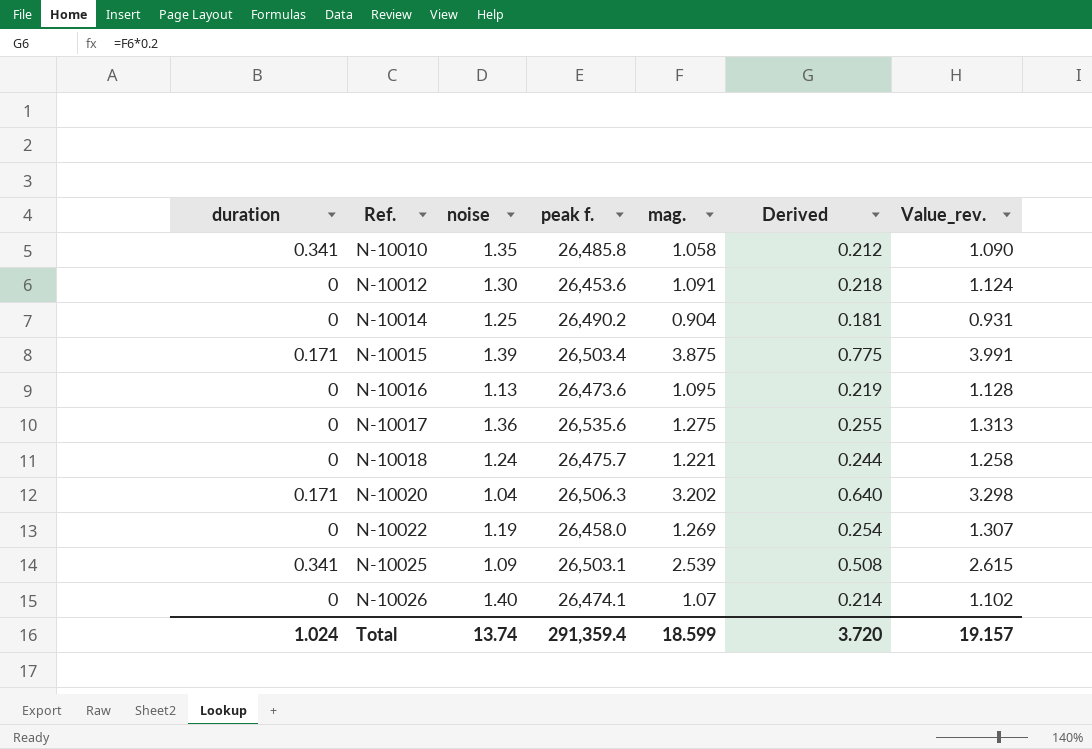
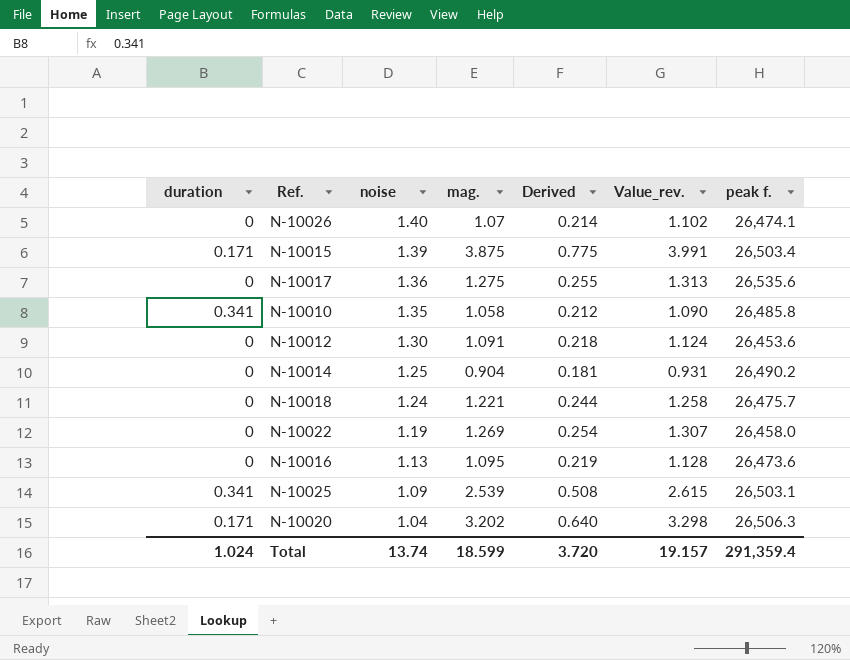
row order: Ref. ascending -> noise descending
column peak f. | position: 4 -> 7

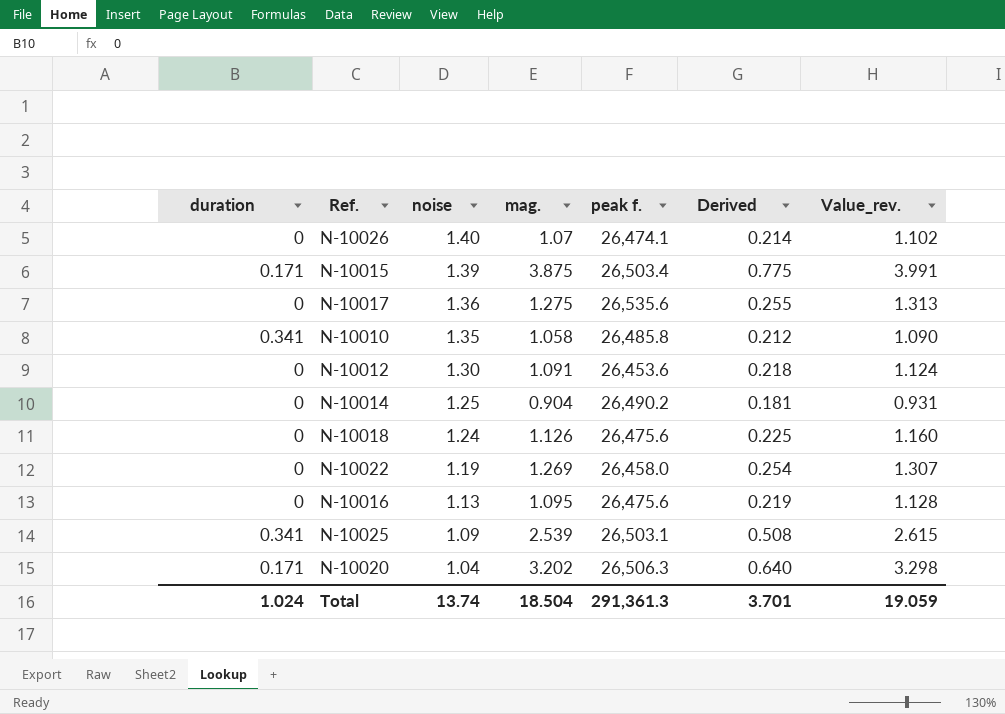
column peak f. | position: 7 -> 5
N-10018 | mag.: 1.221 -> 1.126
N-10018 | peak f.: 26,475.7 -> 26,475.6
N-10018 | Derived: 0.244 -> 0.225
N-10018 | Value_rev.: 1.258 -> 1.160
N-10016 | peak f.: 26,473.6 -> 26,475.6
Total | mag.: 18.599 -> 18.504
Total | peak f.: 291,359.4 -> 291,361.3
Total | Derived: 3.720 -> 3.701
Total | Value_rev.: 19.157 -> 19.059

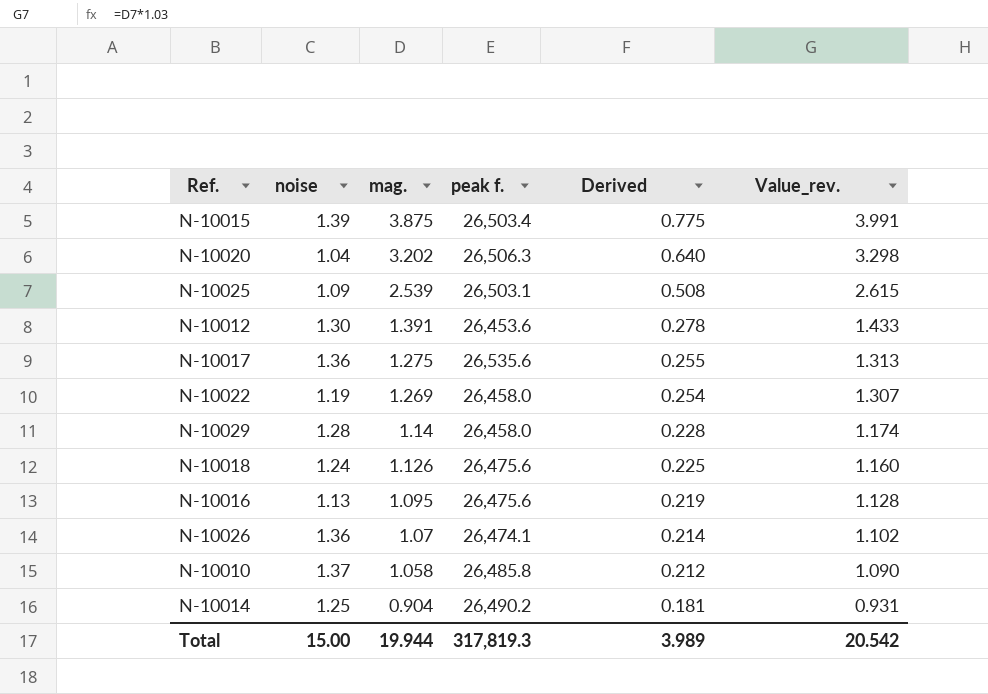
row order: noise descending -> mag. descending
column duration | position: 1 -> none
N-10012 | mag.: 1.091 -> 1.391
N-10012 | Derived: 0.218 -> 0.278
N-10012 | Value_rev.: 1.124 -> 1.433
row N-10029: none -> 1.28 | 1.14 | 26,458.0 | 0.228 | 1.174
N-10026 | noise: 1.40 -> 1.36
N-10010 | noise: 1.35 -> 1.37
Total | noise: 13.74 -> 15.00
Total | mag.: 18.504 -> 19.944
Total | peak f.: 291,361.3 -> 317,819.3
Total | Derived: 3.701 -> 3.989
Total | Value_rev.: 19.059 -> 20.542

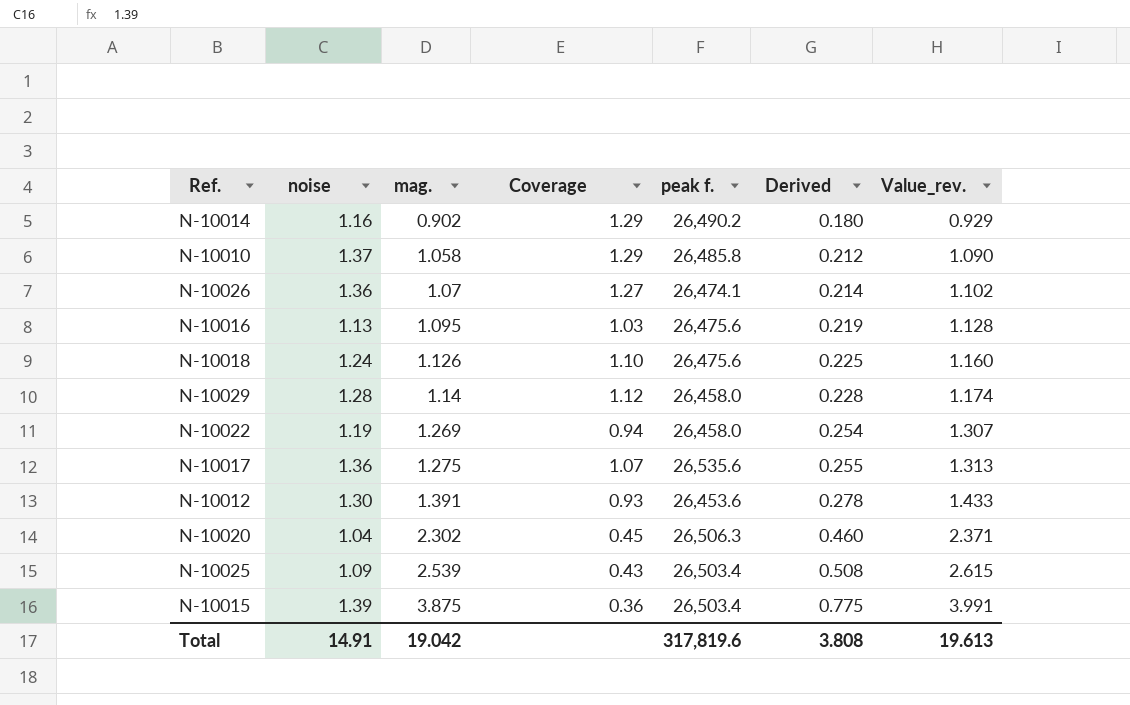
row order: mag. descending -> mag. ascending
column Coverage | formula: none -> [noise] / [mag.]
N-10014 | noise: 1.25 -> 1.16
N-10014 | mag.: 0.904 -> 0.902
N-10014 | Derived: 0.181 -> 0.180
N-10014 | Value_rev.: 0.931 -> 0.929
N-10020 | mag.: 3.202 -> 2.302
N-10020 | Derived: 0.640 -> 0.460
N-10020 | Value_rev.: 3.298 -> 2.371
N-10025 | peak f.: 26,503.1 -> 26,503.4
Total | noise: 15.00 -> 14.91
Total | mag.: 19.944 -> 19.042
Total | peak f.: 317,819.3 -> 317,819.6
Total | Derived: 3.989 -> 3.808
Total | Value_rev.: 20.542 -> 19.613

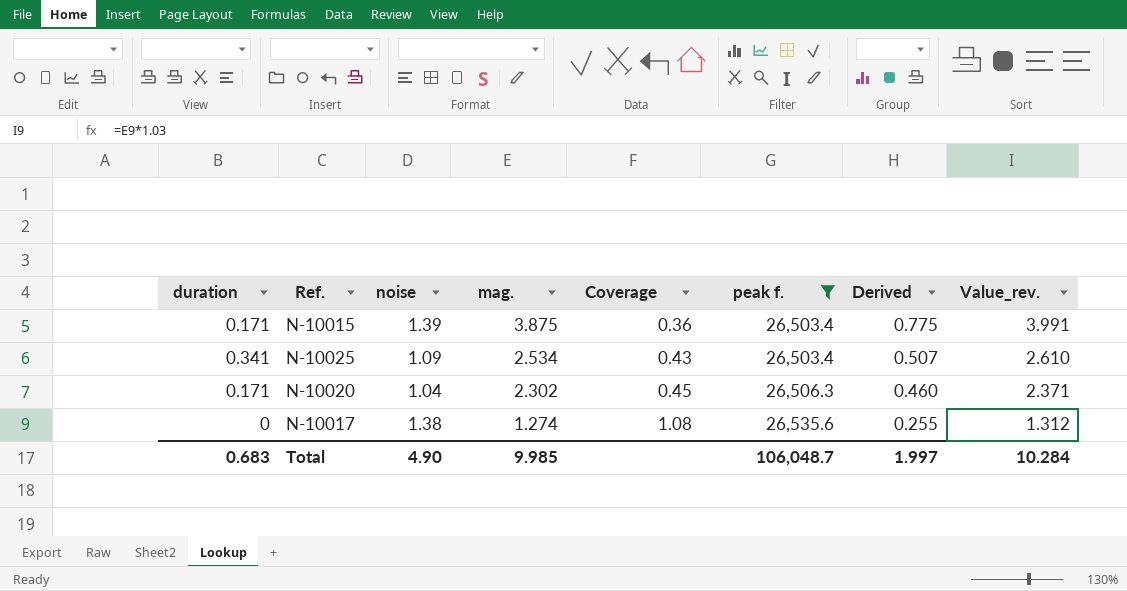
filter: none -> peak f. >= 26,503.4
row order: mag. ascending -> mag. descending
column duration | position: none -> 1
N-10025 | mag.: 2.539 -> 2.534
N-10025 | Derived: 0.508 -> 0.507
N-10025 | Value_rev.: 2.615 -> 2.610
N-10017 | noise: 1.36 -> 1.38
N-10017 | mag.: 1.275 -> 1.274
N-10017 | Coverage: 1.07 -> 1.08
N-10017 | Value_rev.: 1.313 -> 1.312
Total | noise: 14.91 -> 4.90
Total | mag.: 19.042 -> 9.985
Total | peak f.: 317,819.6 -> 106,048.7
Total | Derived: 3.808 -> 1.997
Total | Value_rev.: 19.613 -> 10.284

